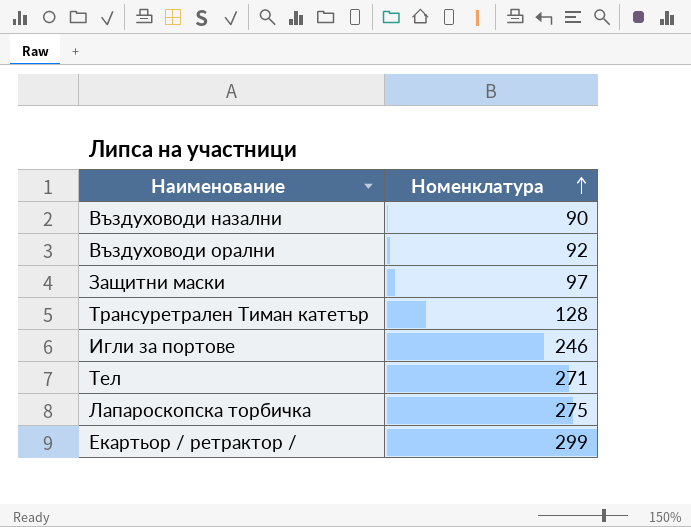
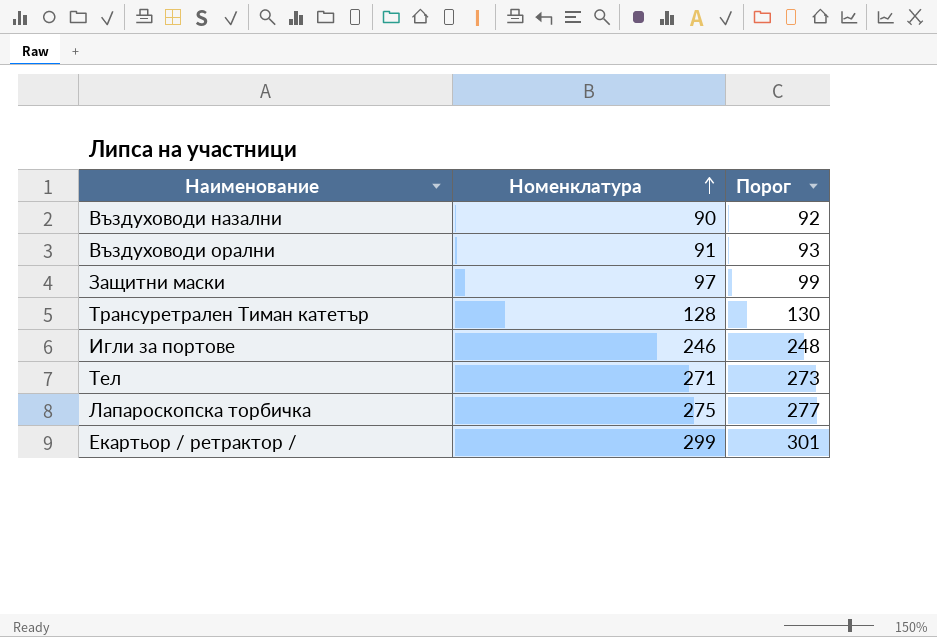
column Порог | formula: none -> [Номенклатура] + 2
Въздуховоди орални | Номенклатура: 92 -> 91

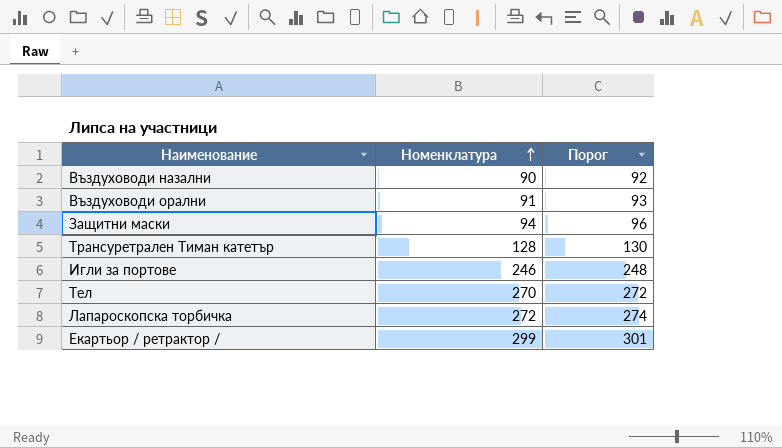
Защитни маски | Номенклатура: 97 -> 94
Защитни маски | Порог: 99 -> 96
Тел | Номенклатура: 271 -> 270
Тел | Порог: 273 -> 272
Лапароскопска торбичка | Номенклатура: 275 -> 272
Лапароскопска торбичка | Порог: 277 -> 274

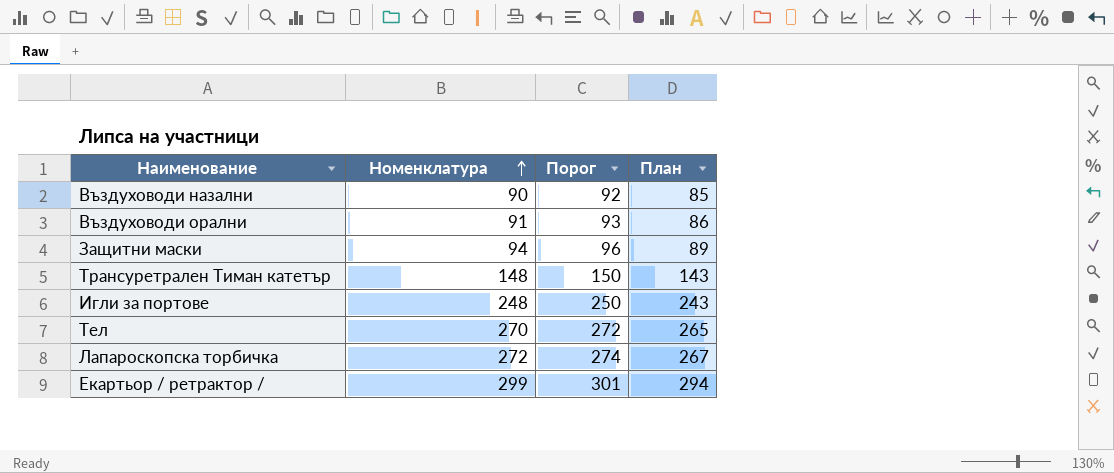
column План | formula: none -> [Номенклатура] - 5
Трансуретрален Тиман катетър | Номенклатура: 128 -> 148
Трансуретрален Тиман катетър | Порог: 130 -> 150
Игли за портове | Номенклатура: 246 -> 248
Игли за портове | Порог: 248 -> 250

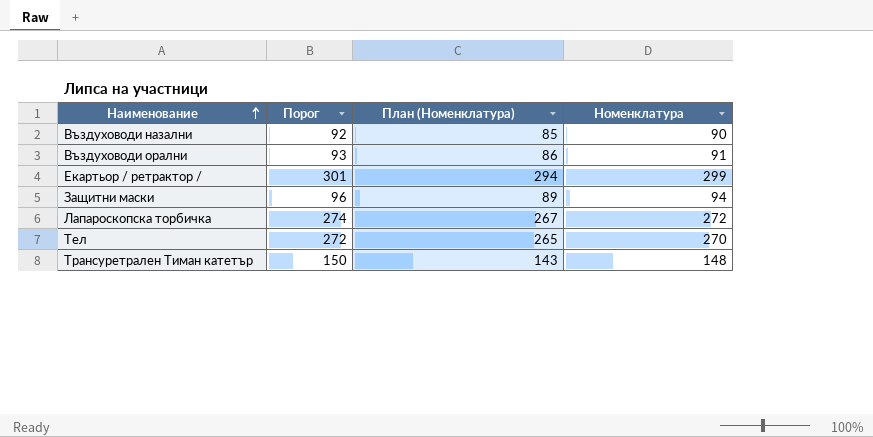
row order: Номенклатура ascending -> Наименование ascending
column name: План -> План (Номенклатура)
column Номенклатура | position: 2 -> 4
row Игли за портове: 248 | 250 | 243 -> none

